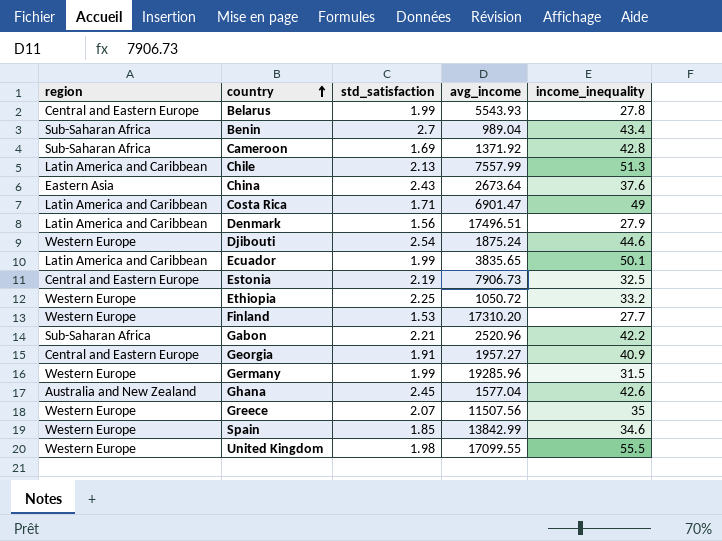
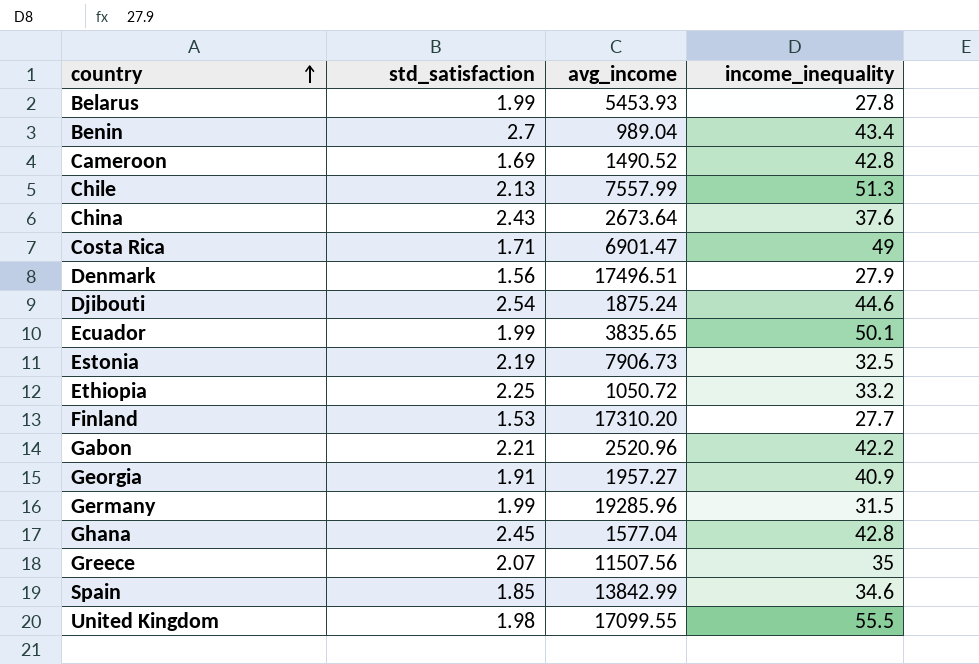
column region | position: 1 -> none
Belarus | avg_income: 5543.93 -> 5453.93
Cameroon | avg_income: 1371.92 -> 1490.52
Ghana | income_inequality: 42.6 -> 42.8

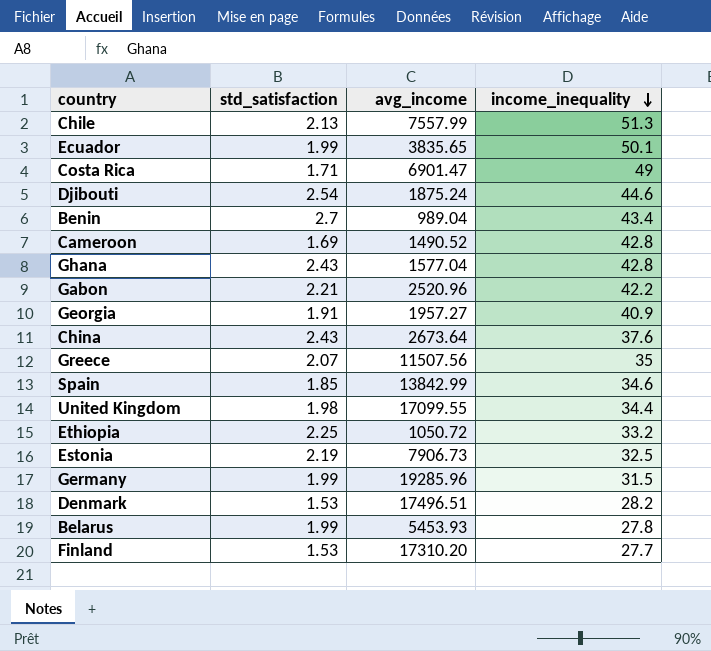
row order: country ascending -> income_inequality descending
Ghana | std_satisfaction: 2.45 -> 2.43
United Kingdom | income_inequality: 55.5 -> 34.4
Denmark | std_satisfaction: 1.56 -> 1.53
Denmark | income_inequality: 27.9 -> 28.2

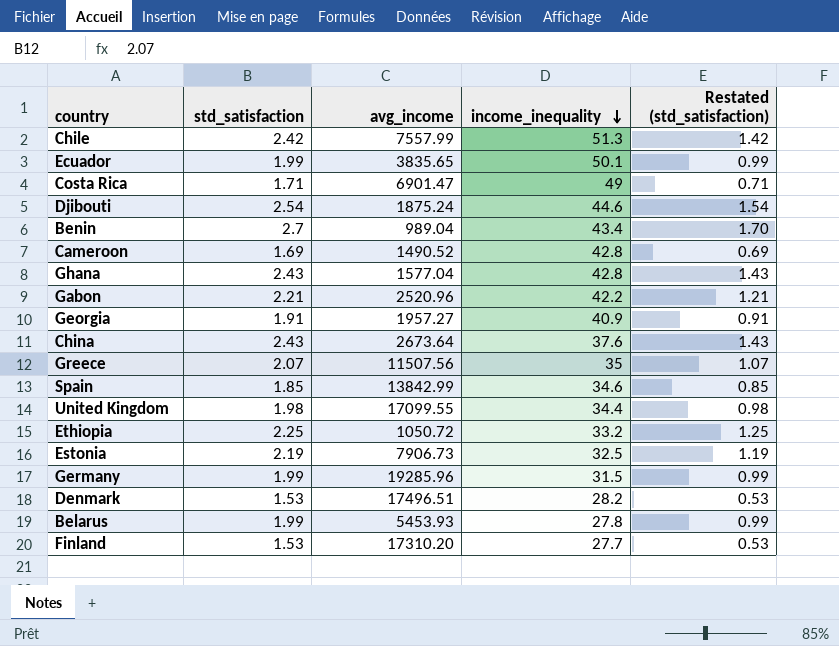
column Restated (std_satisfaction) | formula: none -> [std_satisfaction] - 1
Chile | std_satisfaction: 2.13 -> 2.42

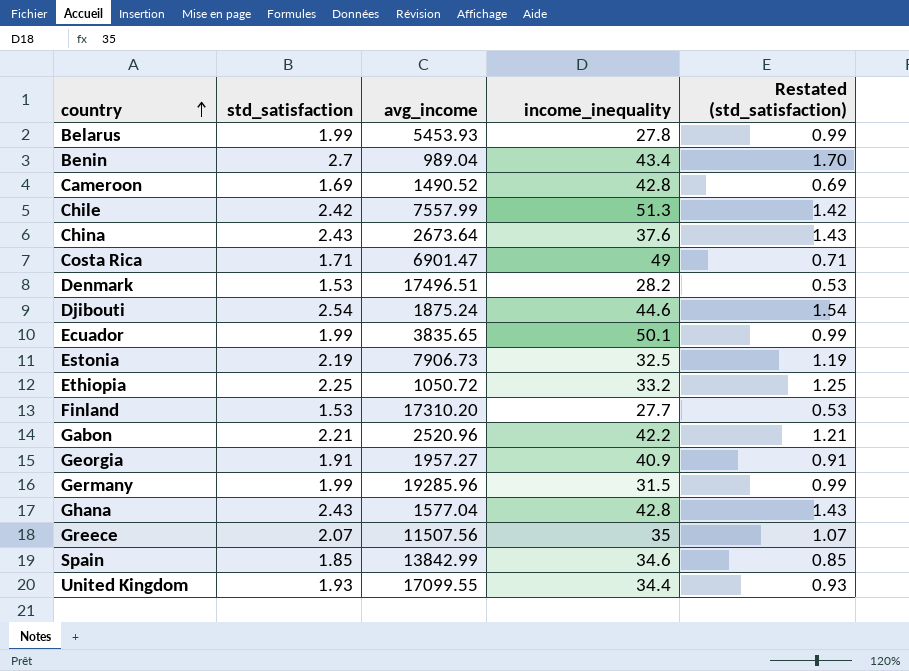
row order: income_inequality descending -> country ascending
United Kingdom | std_satisfaction: 1.98 -> 1.93
United Kingdom | Restated (std_satisfaction): 0.98 -> 0.93

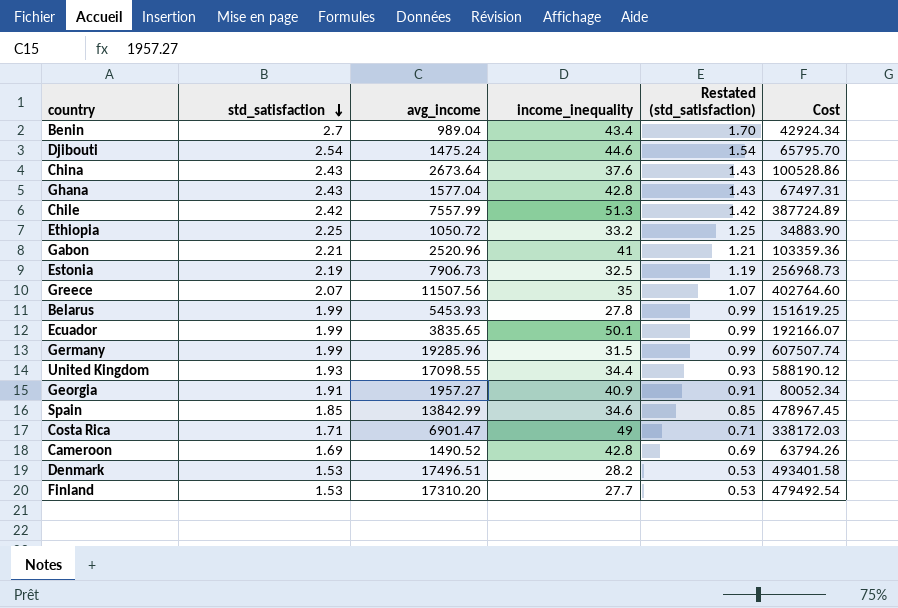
row order: country ascending -> std_satisfaction descending
column Cost | formula: none -> [avg_income] * [income_inequality]
Djibouti | avg_income: 1875.24 -> 1475.24
Gabon | income_inequality: 42.2 -> 41
United Kingdom | avg_income: 17099.55 -> 17098.55

